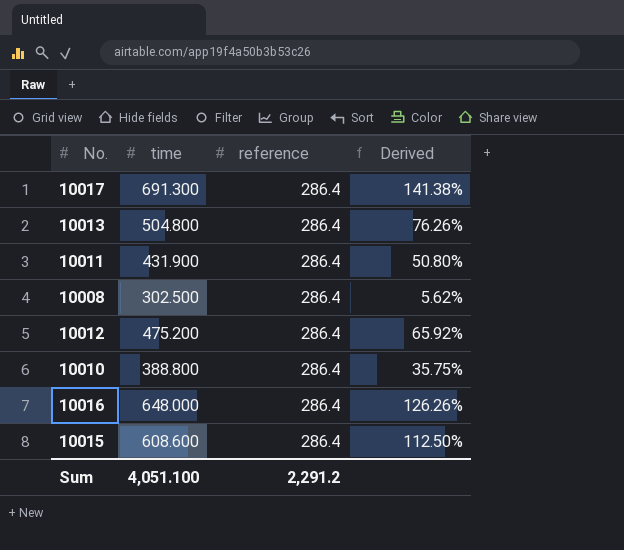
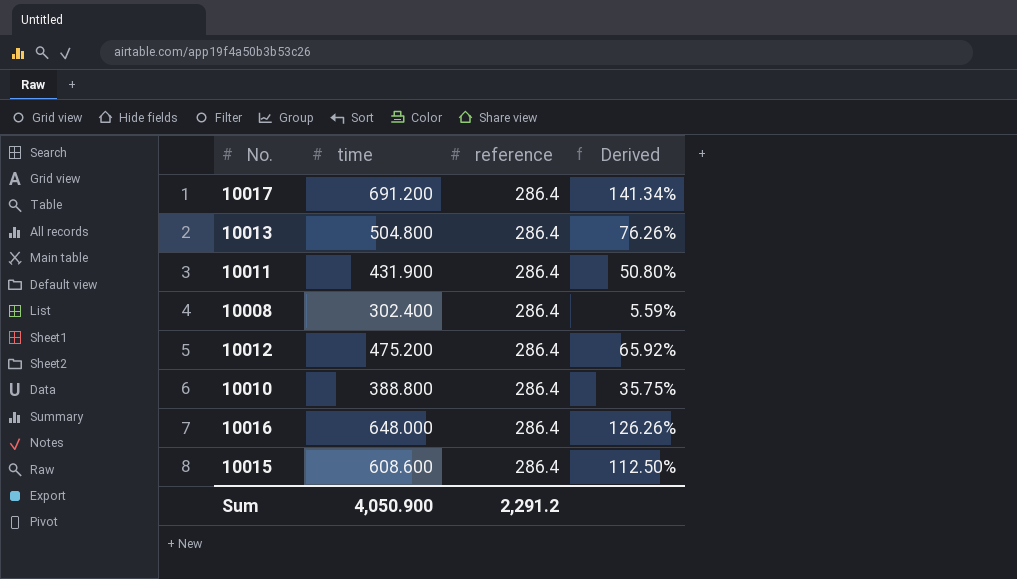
10017 | time: 691.300 -> 691.200
10017 | Derived: 141.38% -> 141.34%
10008 | time: 302.500 -> 302.400
10008 | Derived: 5.62% -> 5.59%
Sum | time: 4,051.100 -> 4,050.900

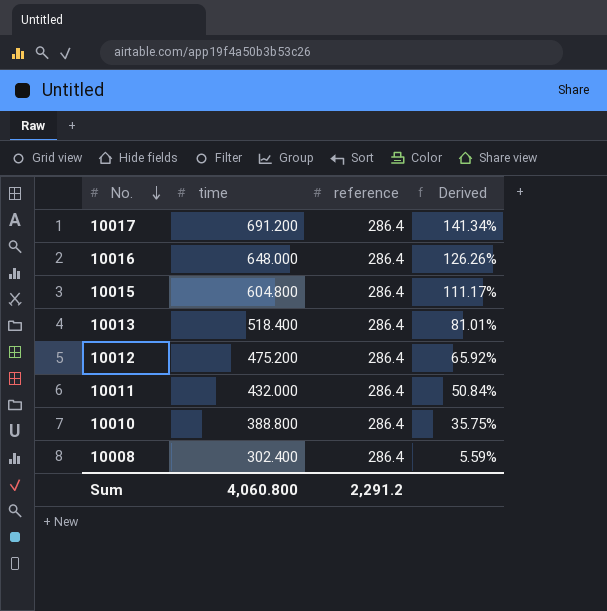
row order: none -> No. descending
10015 | time: 608.600 -> 604.800
10015 | Derived: 112.50% -> 111.17%
10013 | time: 504.800 -> 518.400
10013 | Derived: 76.26% -> 81.01%
10011 | time: 431.900 -> 432.000
10011 | Derived: 50.80% -> 50.84%
Sum | time: 4,050.900 -> 4,060.800

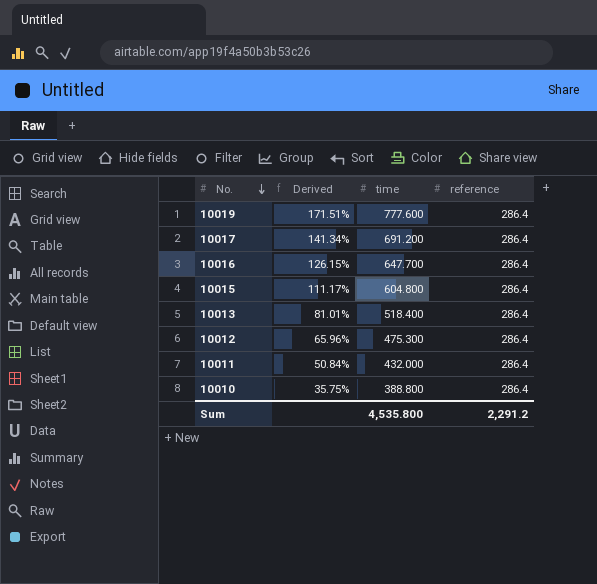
column Derived | position: 4 -> 2
row 10008: 302.400 | 286.4 | 5.59% -> none
row 10019: none -> 171.51% | 777.600 | 286.4
10016 | Derived: 126.26% -> 126.15%
10016 | time: 648.000 -> 647.700
10012 | Derived: 65.92% -> 65.96%
10012 | time: 475.200 -> 475.300
Sum | time: 4,060.800 -> 4,535.800

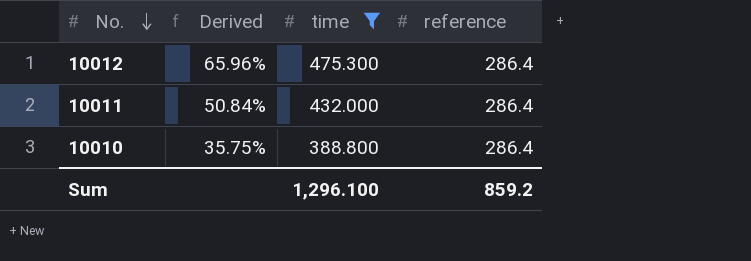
filter: none -> time <= 475.300
Sum | time: 4,535.800 -> 1,296.100
Sum | reference: 2,291.2 -> 859.2

